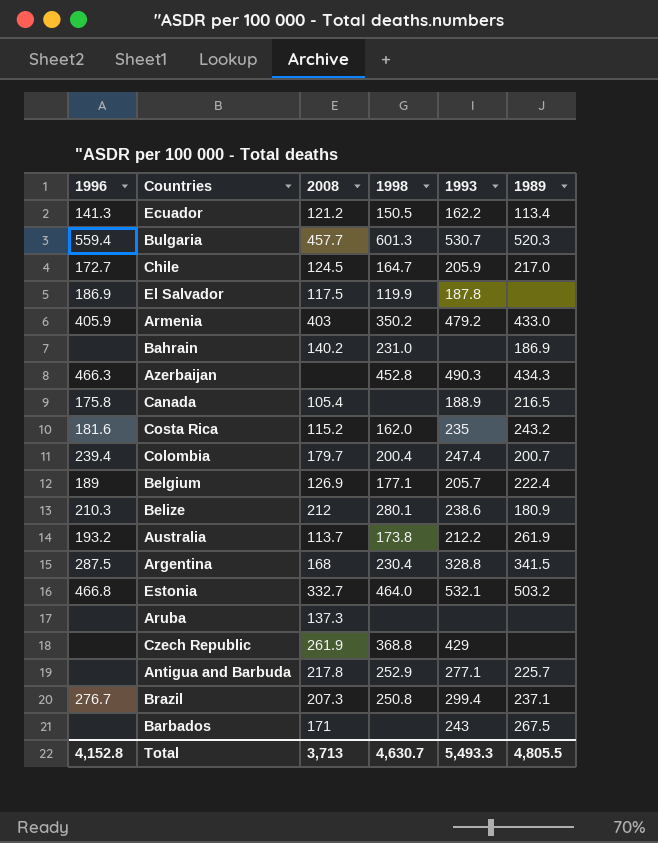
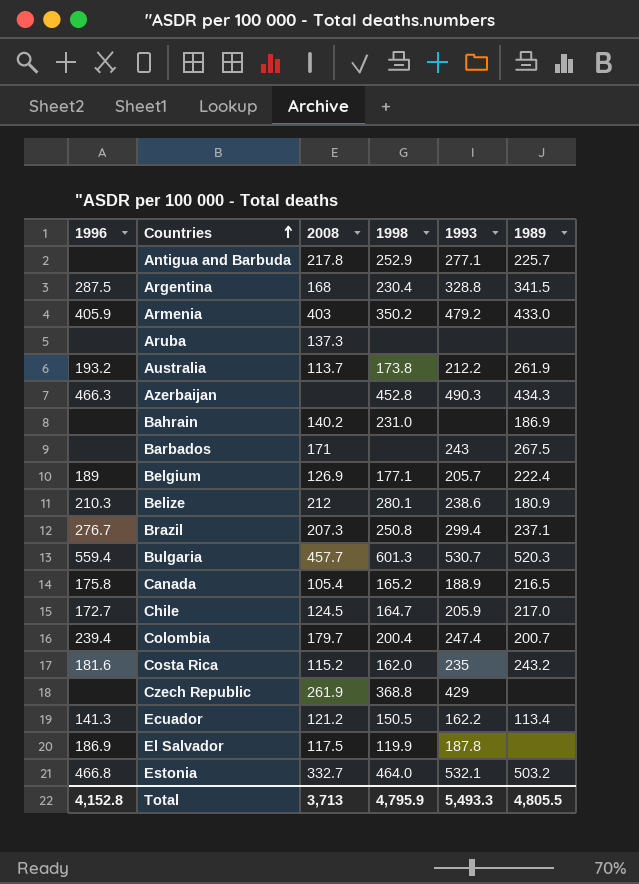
row order: none -> Countries ascending
Canada | 1998: none -> 165.2
Total | 1998: 4,630.7 -> 4,795.9

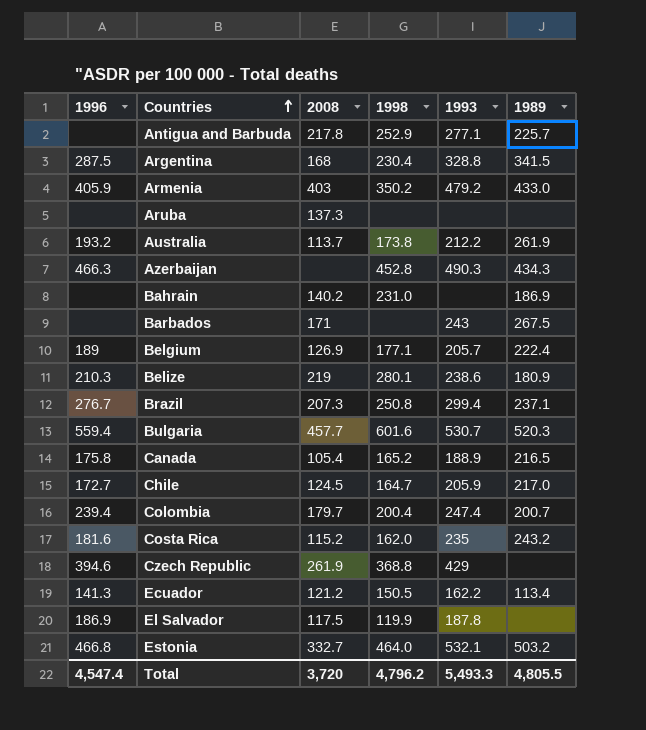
Belize | 2008: 212 -> 219
Bulgaria | 1998: 601.3 -> 601.6
Czech Republic | 1996: none -> 394.6
Total | 1996: 4,152.8 -> 4,547.4
Total | 2008: 3,713 -> 3,720
Total | 1998: 4,795.9 -> 4,796.2

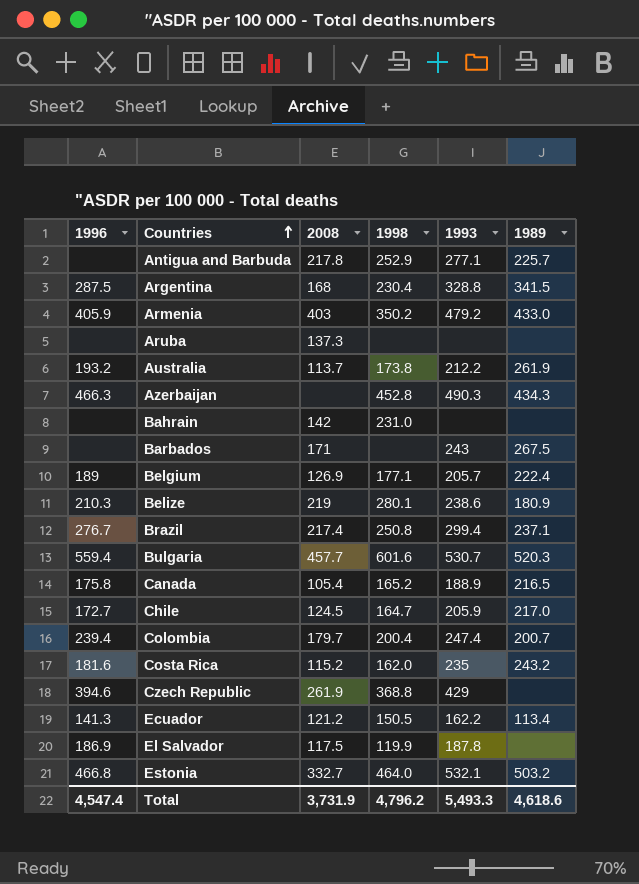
Bahrain | 2008: 140.2 -> 142
Bahrain | 1989: 186.9 -> none
Brazil | 2008: 207.3 -> 217.4
Total | 2008: 3,720 -> 3,731.9
Total | 1989: 4,805.5 -> 4,618.6

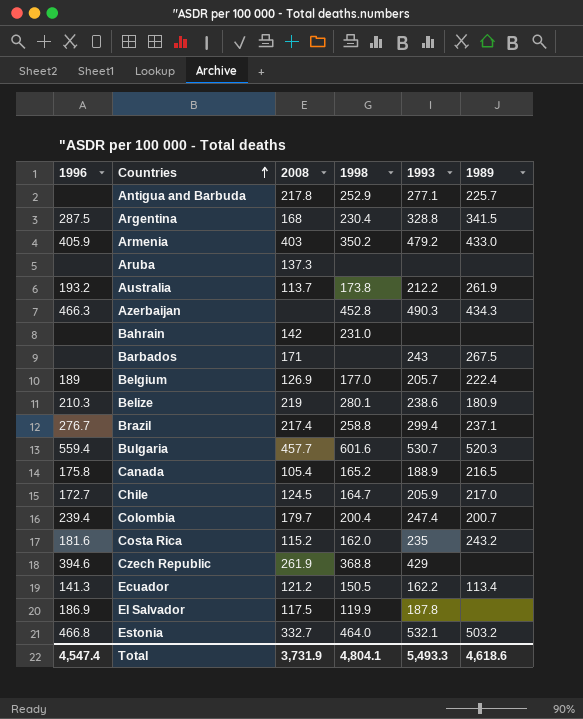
Belgium | 1998: 177.1 -> 177.0
Brazil | 1998: 250.8 -> 258.8
Total | 1998: 4,796.2 -> 4,804.1

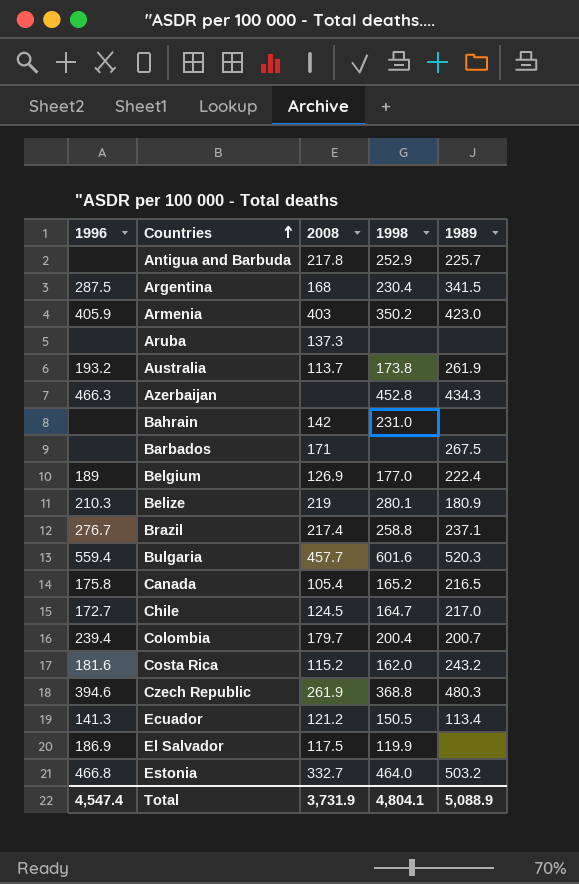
column 1993 | position: 5 -> none
Armenia | 1989: 433.0 -> 423.0
Czech Republic | 1989: none -> 480.3
Total | 1989: 4,618.6 -> 5,088.9

